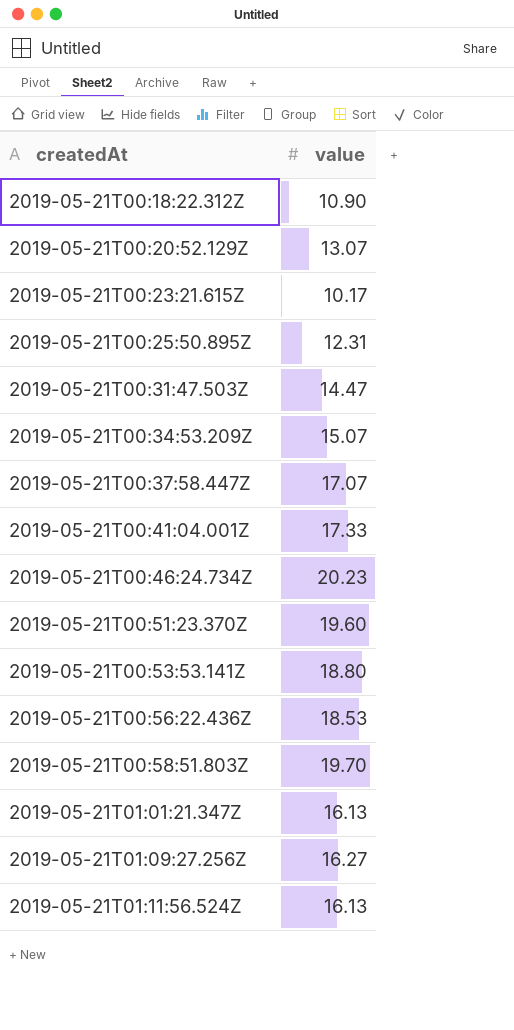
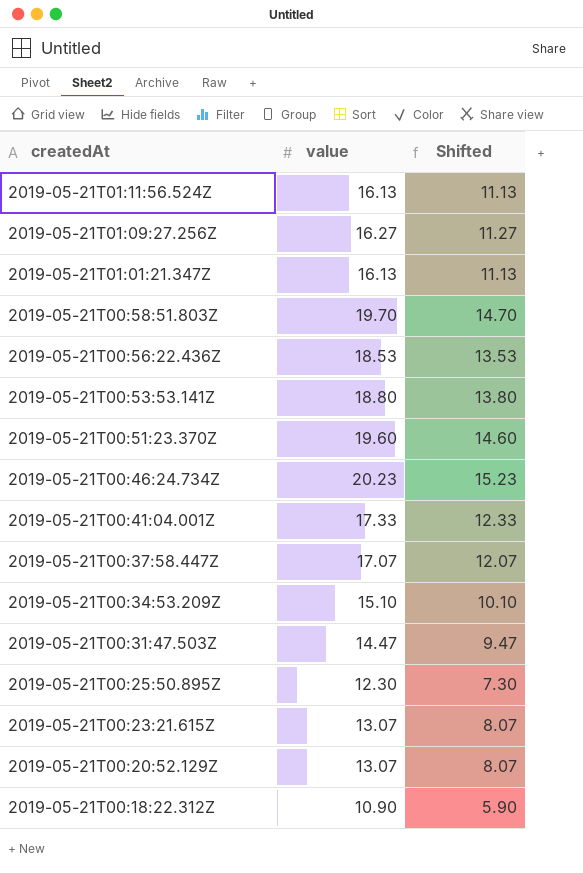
row order: createdAt ascending -> createdAt descending
column Shifted | formula: none -> [value] - 5
2019-05-21T00:34:53.209Z | value: 15.07 -> 15.10
2019-05-21T00:25:50.895Z | value: 12.31 -> 12.30
2019-05-21T00:23:21.615Z | value: 10.17 -> 13.07

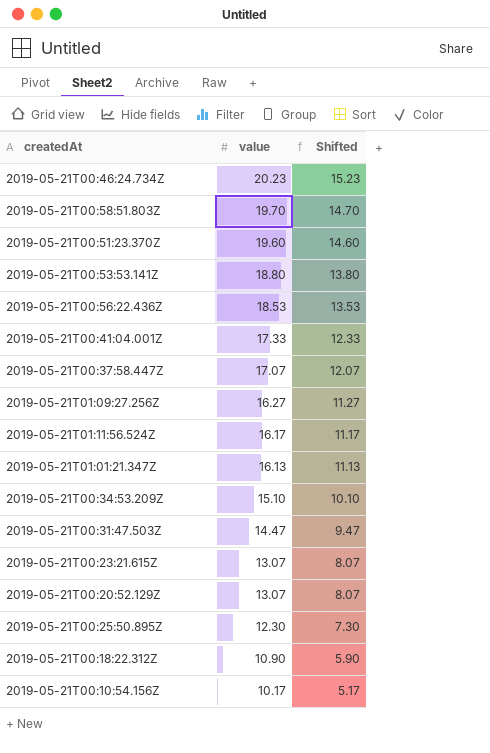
row order: createdAt descending -> value descending
2019-05-21T01:11:56.524Z | value: 16.13 -> 16.17
2019-05-21T01:11:56.524Z | Shifted: 11.13 -> 11.17
row 2019-05-21T00:10:54.156Z: none -> 10.17 | 5.17

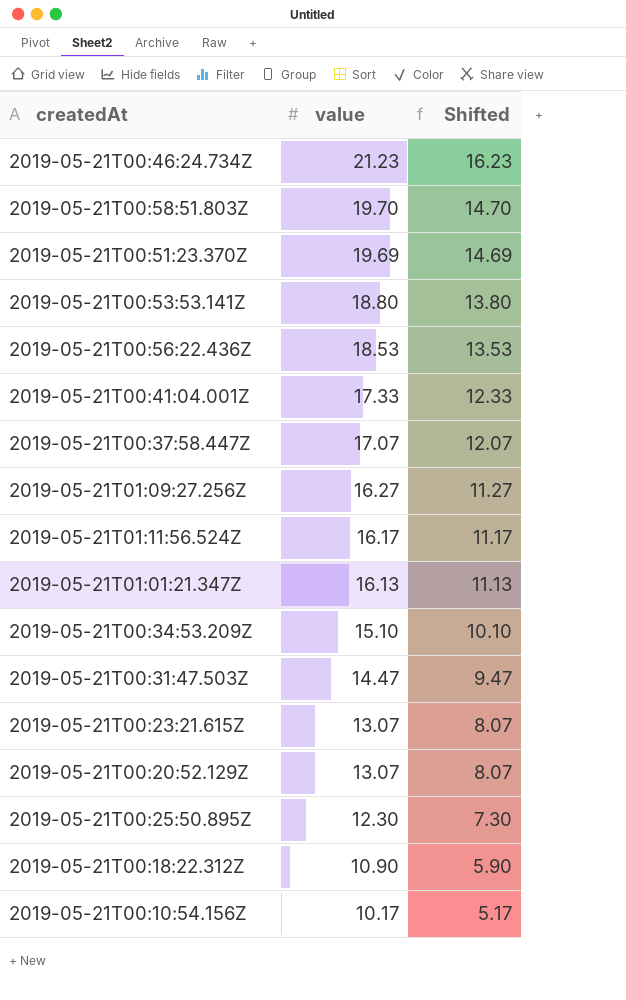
2019-05-21T00:46:24.734Z | value: 20.23 -> 21.23
2019-05-21T00:46:24.734Z | Shifted: 15.23 -> 16.23
2019-05-21T00:51:23.370Z | value: 19.60 -> 19.69
2019-05-21T00:51:23.370Z | Shifted: 14.60 -> 14.69

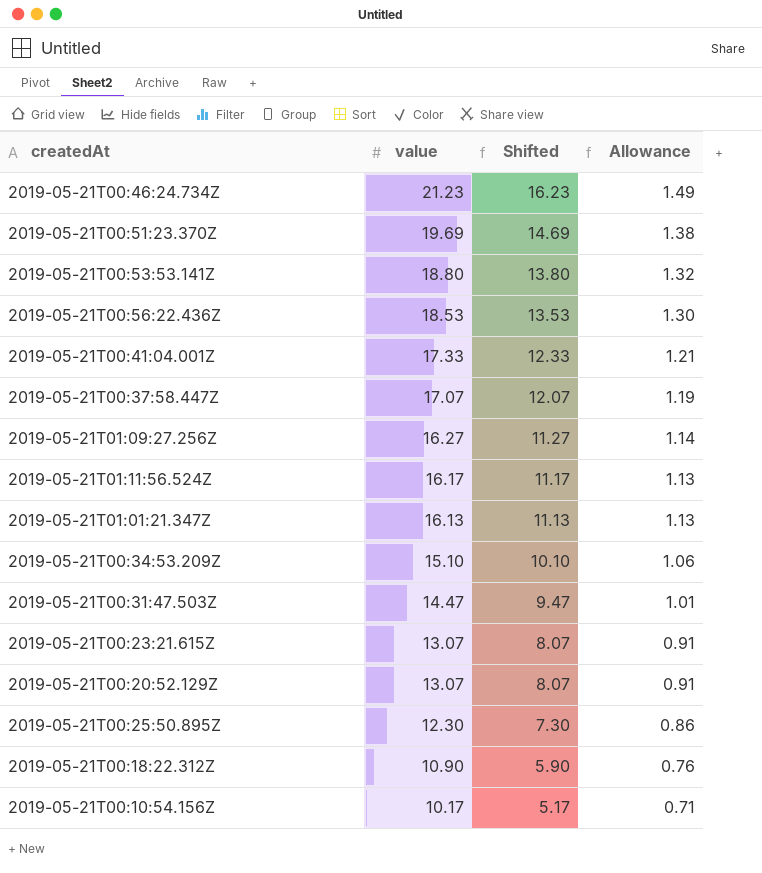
column Allowance | formula: none -> [value] * 0.07
row 2019-05-21T00:58:51.803Z: 19.70 | 14.70 -> none

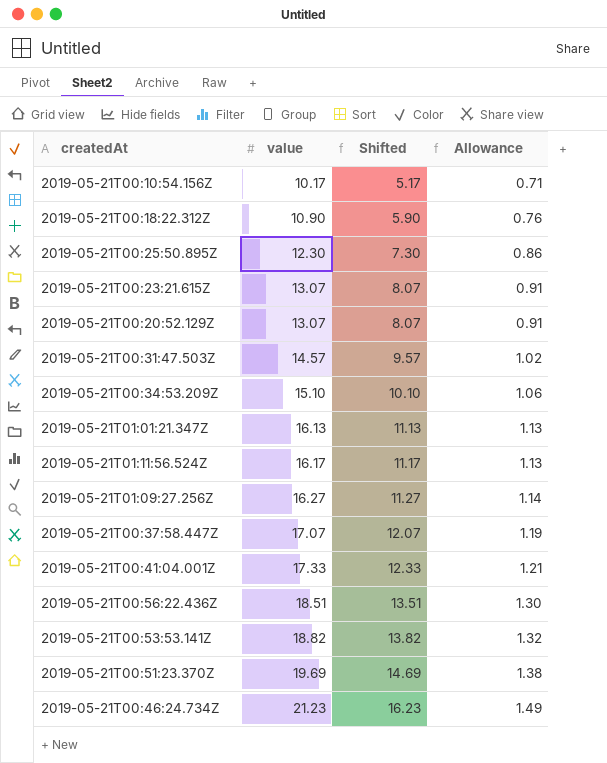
row order: value descending -> value ascending
2019-05-21T00:31:47.503Z | value: 14.47 -> 14.57
2019-05-21T00:31:47.503Z | Shifted: 9.47 -> 9.57
2019-05-21T00:31:47.503Z | Allowance: 1.01 -> 1.02
2019-05-21T00:56:22.436Z | value: 18.53 -> 18.51
2019-05-21T00:56:22.436Z | Shifted: 13.53 -> 13.51
2019-05-21T00:53:53.141Z | value: 18.80 -> 18.82
2019-05-21T00:53:53.141Z | Shifted: 13.80 -> 13.82

